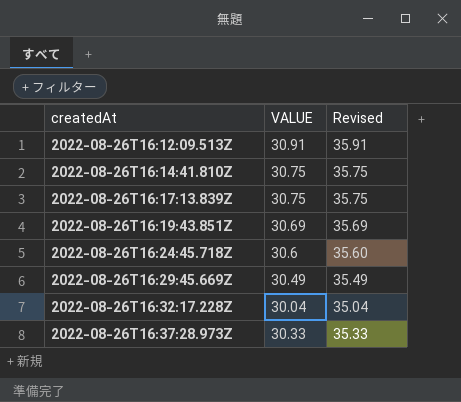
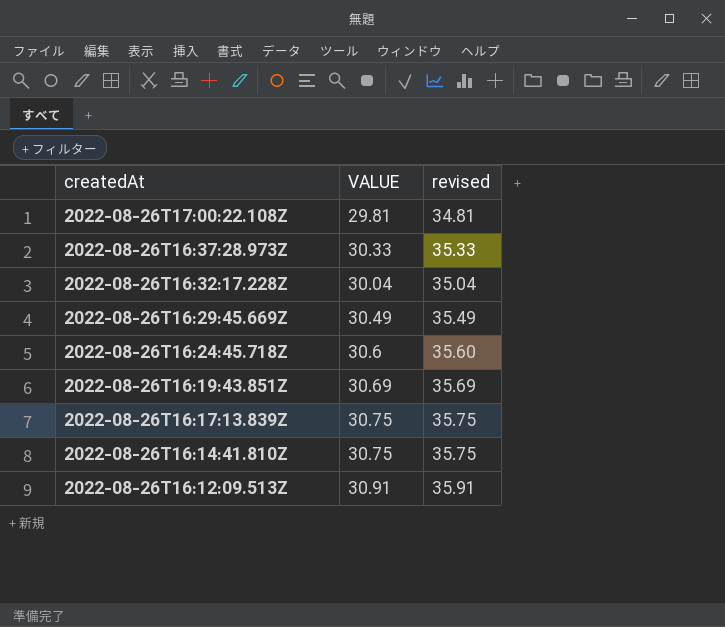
row order: createdAt ascending -> createdAt descending
column name: Revised -> revised
row 2022-08-26T17:00:22.108Z: none -> 29.81 | 34.81

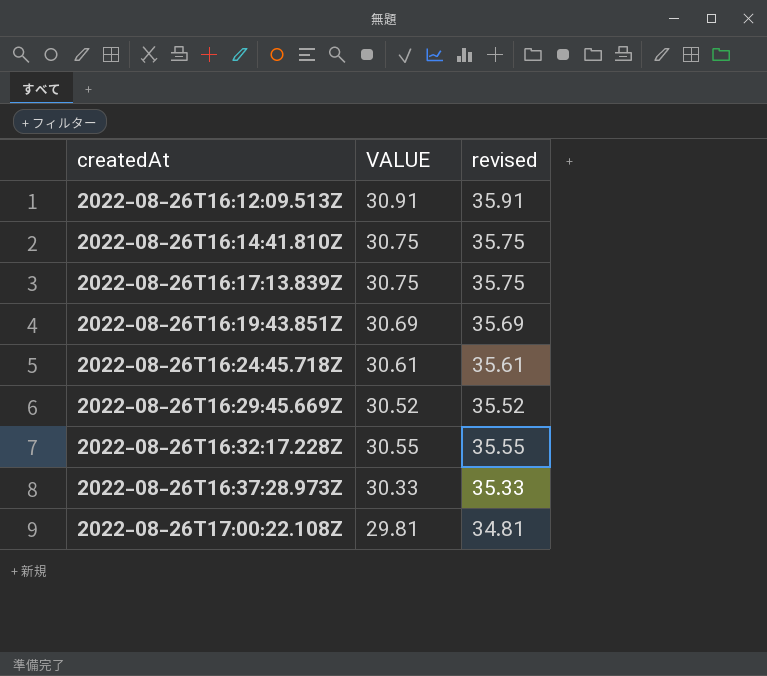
row order: createdAt descending -> createdAt ascending
2022-08-26T16:24:45.718Z | VALUE: 30.6 -> 30.61
2022-08-26T16:24:45.718Z | revised: 35.60 -> 35.61
2022-08-26T16:29:45.669Z | VALUE: 30.49 -> 30.52
2022-08-26T16:29:45.669Z | revised: 35.49 -> 35.52
2022-08-26T16:32:17.228Z | VALUE: 30.04 -> 30.55
2022-08-26T16:32:17.228Z | revised: 35.04 -> 35.55

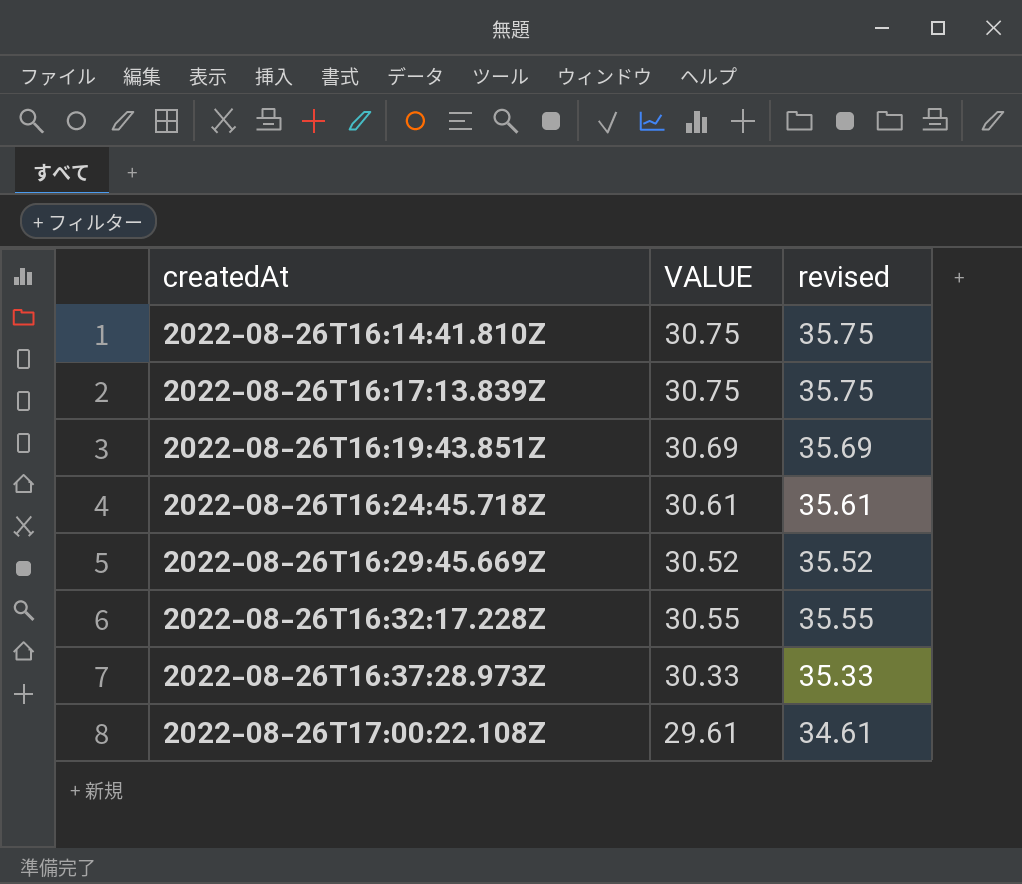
row 2022-08-26T16:12:09.513Z: 30.91 | 35.91 -> none
2022-08-26T17:00:22.108Z | VALUE: 29.81 -> 29.61
2022-08-26T17:00:22.108Z | revised: 34.81 -> 34.61

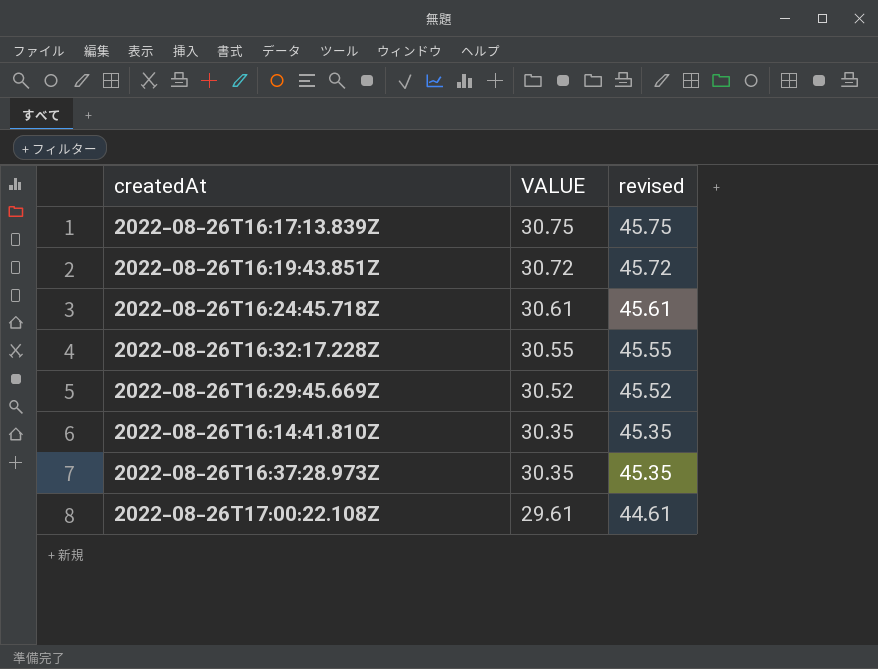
row order: createdAt ascending -> VALUE descending
column revised | formula: [VALUE] + 5 -> [VALUE] + 15
2022-08-26T16:19:43.851Z | VALUE: 30.69 -> 30.72
2022-08-26T16:14:41.810Z | VALUE: 30.75 -> 30.35
2022-08-26T16:37:28.973Z | VALUE: 30.33 -> 30.35

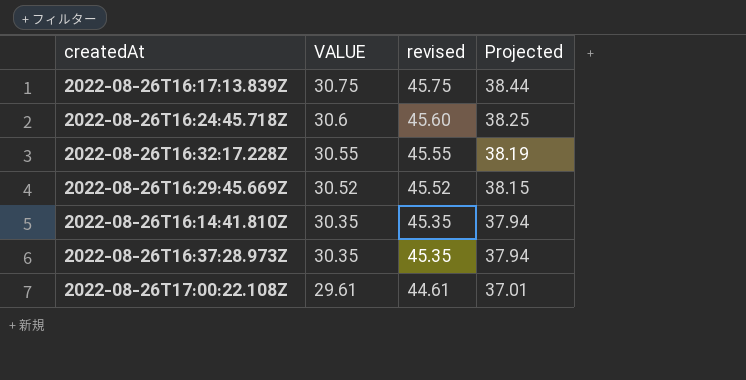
column Projected | formula: none -> [VALUE] * 1.25
row 2022-08-26T16:19:43.851Z: 30.72 | 45.72 -> none
2022-08-26T16:24:45.718Z | VALUE: 30.61 -> 30.6
2022-08-26T16:24:45.718Z | revised: 45.61 -> 45.60

